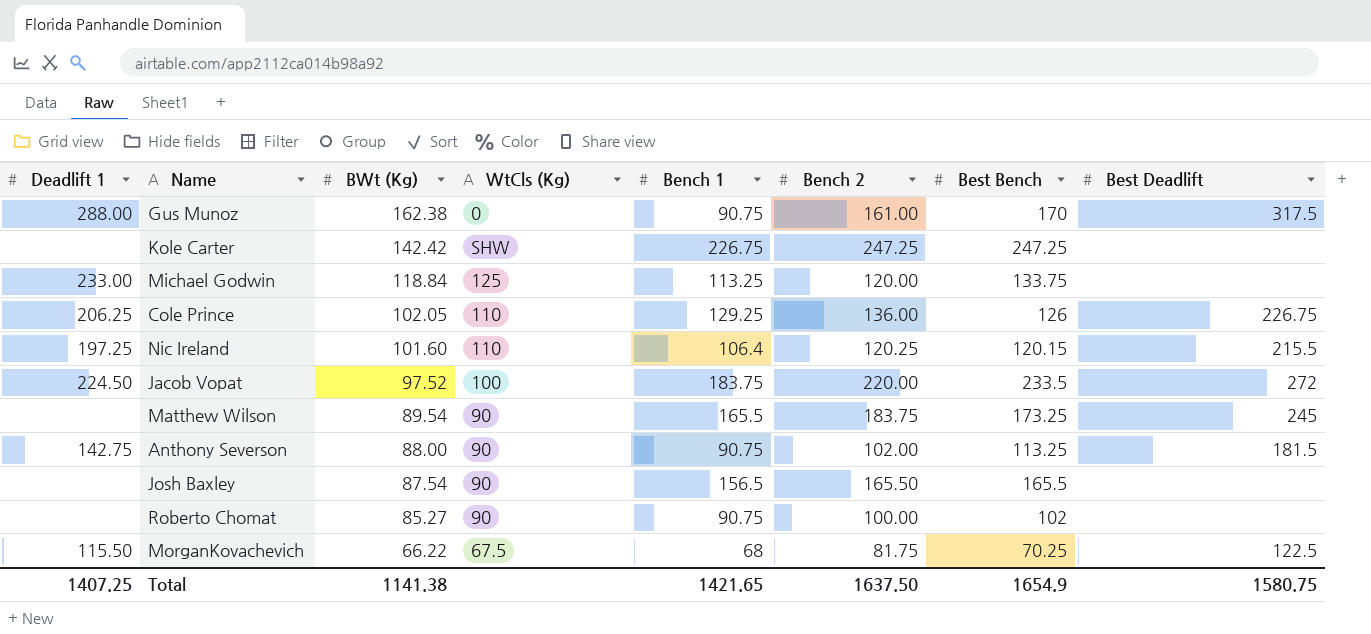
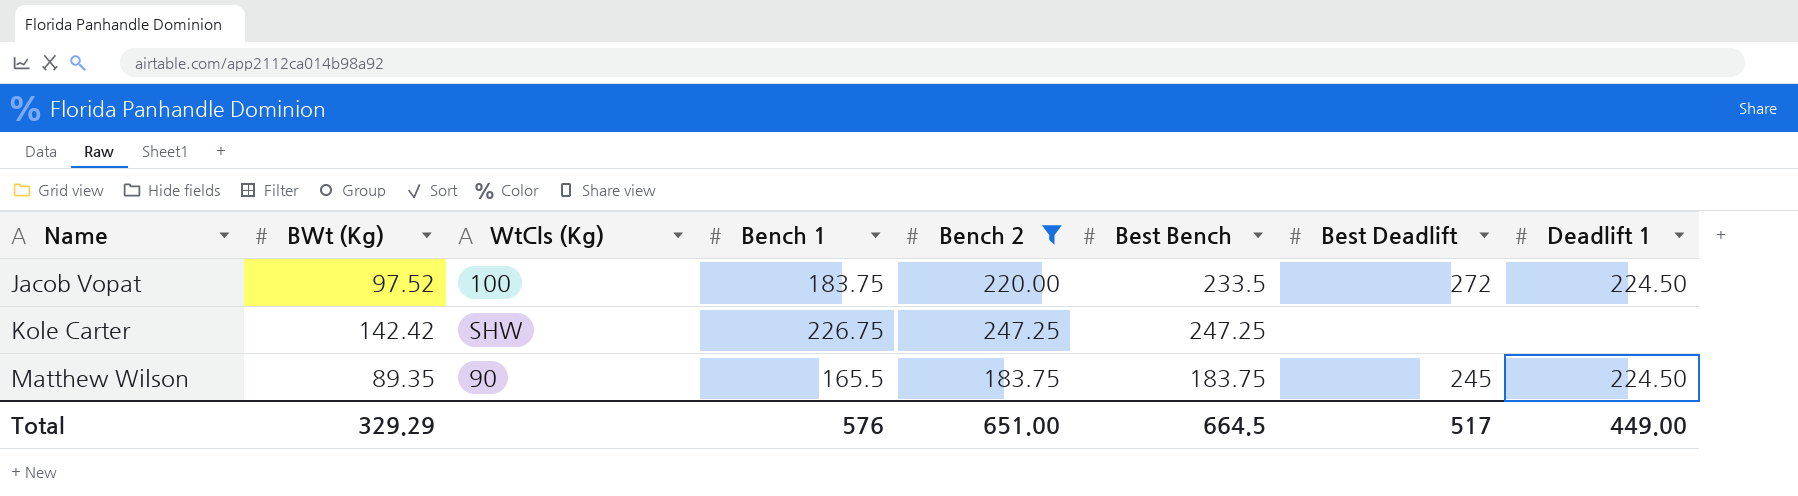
filter: none -> Bench 2 >= 183.75
row order: BWt (Kg) descending -> Name ascending
column Deadlift 1 | position: 1 -> 8
Matthew Wilson | BWt (Kg): 89.54 -> 89.35
Matthew Wilson | Best Bench: 173.25 -> 183.75
Matthew Wilson | Deadlift 1: none -> 224.50
Total | BWt (Kg): 1141.38 -> 329.29
Total | Bench 1: 1421.65 -> 576
Total | Bench 2: 1637.50 -> 651.00
Total | Best Bench: 1654.9 -> 664.5
Total | Best Deadlift: 1580.75 -> 517
Total | Deadlift 1: 1407.25 -> 449.00

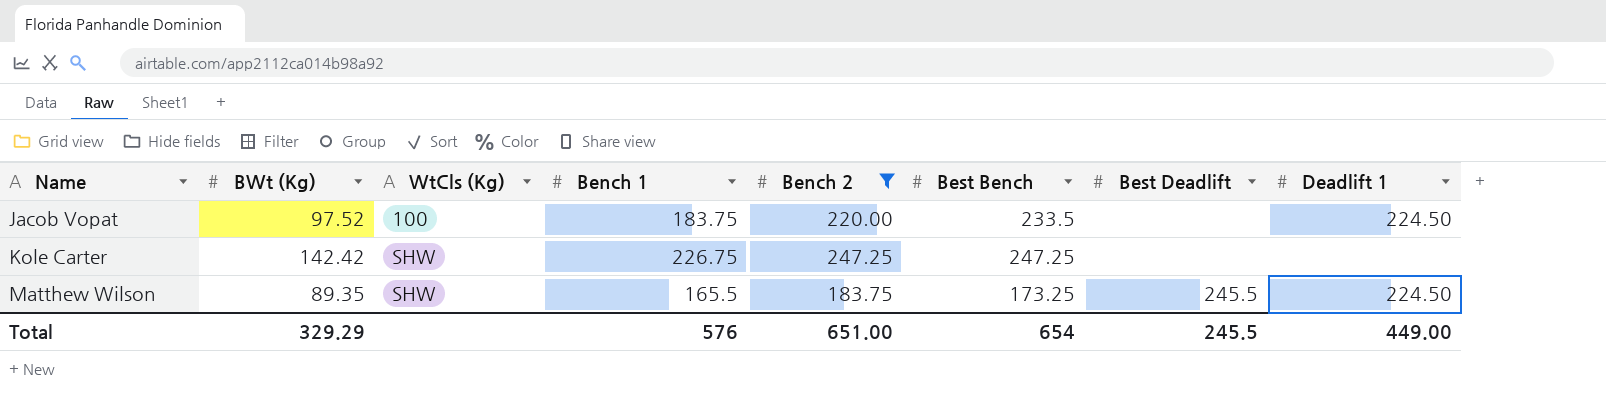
Jacob Vopat | Best Deadlift: 272 -> none
Matthew Wilson | WtCls (Kg): 90 -> SHW
Matthew Wilson | Best Bench: 183.75 -> 173.25
Matthew Wilson | Best Deadlift: 245 -> 245.5
Total | Best Bench: 664.5 -> 654
Total | Best Deadlift: 517 -> 245.5

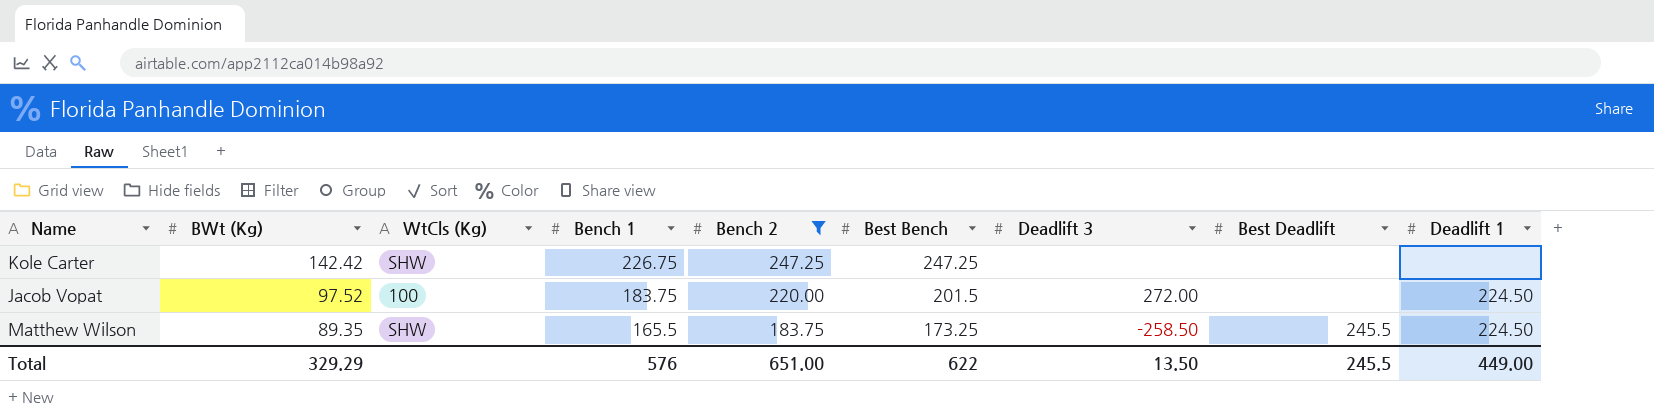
row order: Name ascending -> BWt (Kg) descending
column Deadlift 3 | position: none -> 7
Jacob Vopat | Best Bench: 233.5 -> 201.5
Total | Best Bench: 654 -> 622

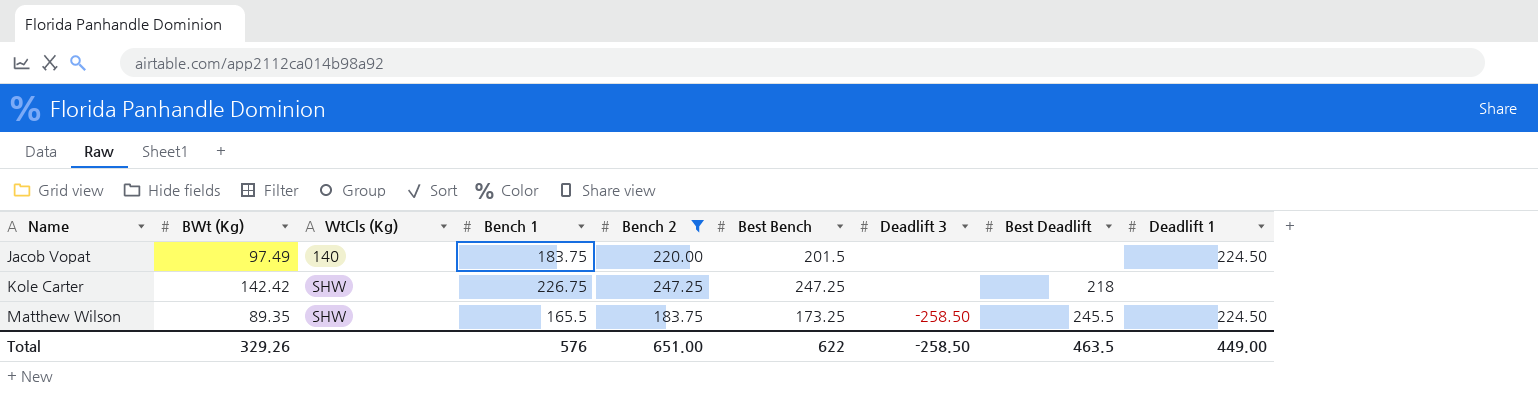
row order: BWt (Kg) descending -> Name ascending
Jacob Vopat | BWt (Kg): 97.52 -> 97.49
Jacob Vopat | WtCls (Kg): 100 -> 140
Jacob Vopat | Deadlift 3: 272.00 -> none
Kole Carter | Best Deadlift: none -> 218
Total | BWt (Kg): 329.29 -> 329.26
Total | Deadlift 3: 13.50 -> -258.50
Total | Best Deadlift: 245.5 -> 463.5

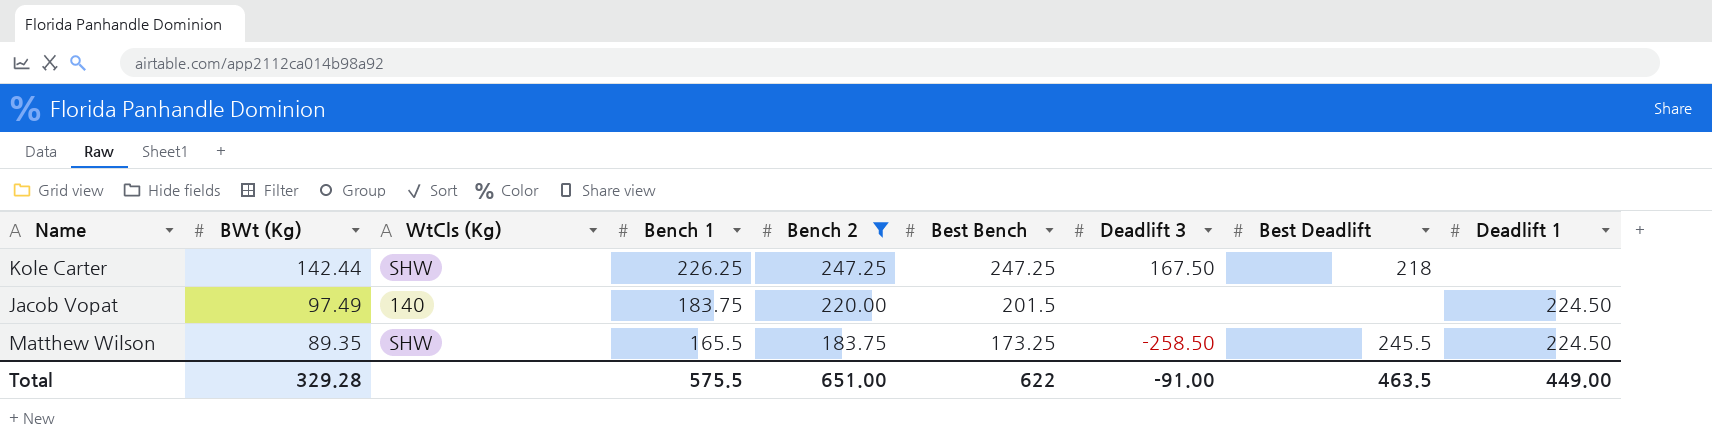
row order: Name ascending -> BWt (Kg) descending
Kole Carter | BWt (Kg): 142.42 -> 142.44
Kole Carter | Bench 1: 226.75 -> 226.25
Kole Carter | Deadlift 3: none -> 167.50
Total | BWt (Kg): 329.26 -> 329.28
Total | Bench 1: 576 -> 575.5
Total | Deadlift 3: -258.50 -> -91.00

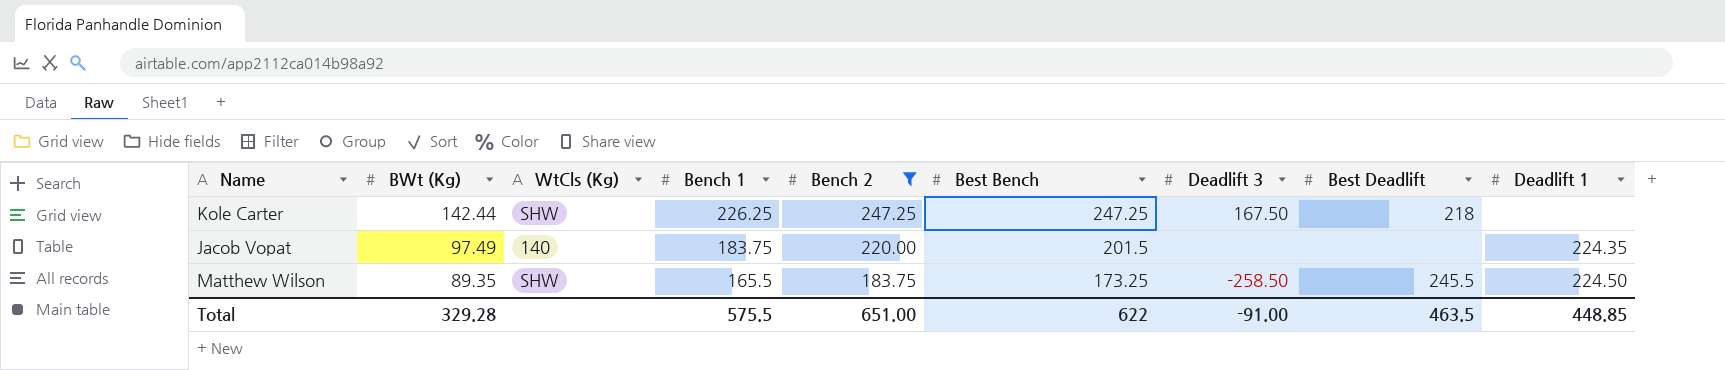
Jacob Vopat | Deadlift 1: 224.50 -> 224.35
Total | Deadlift 1: 449.00 -> 448.85

